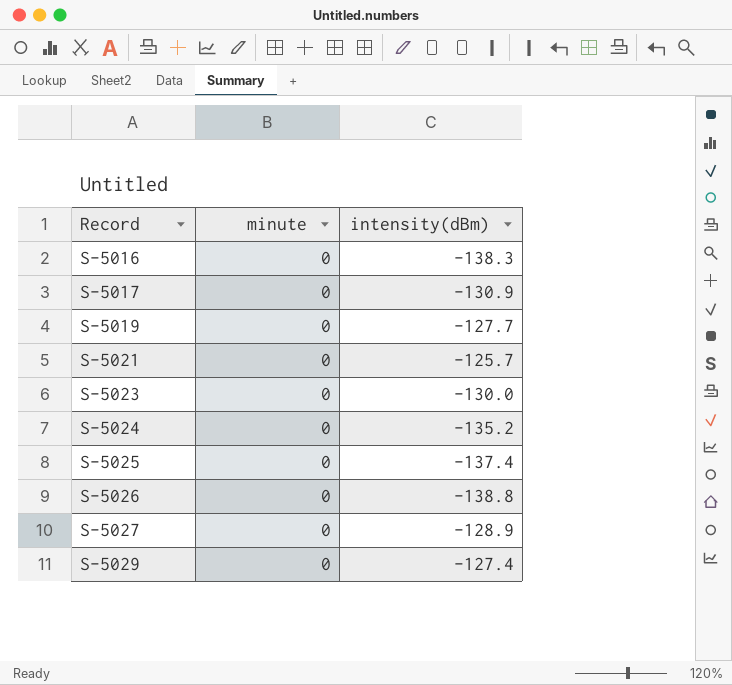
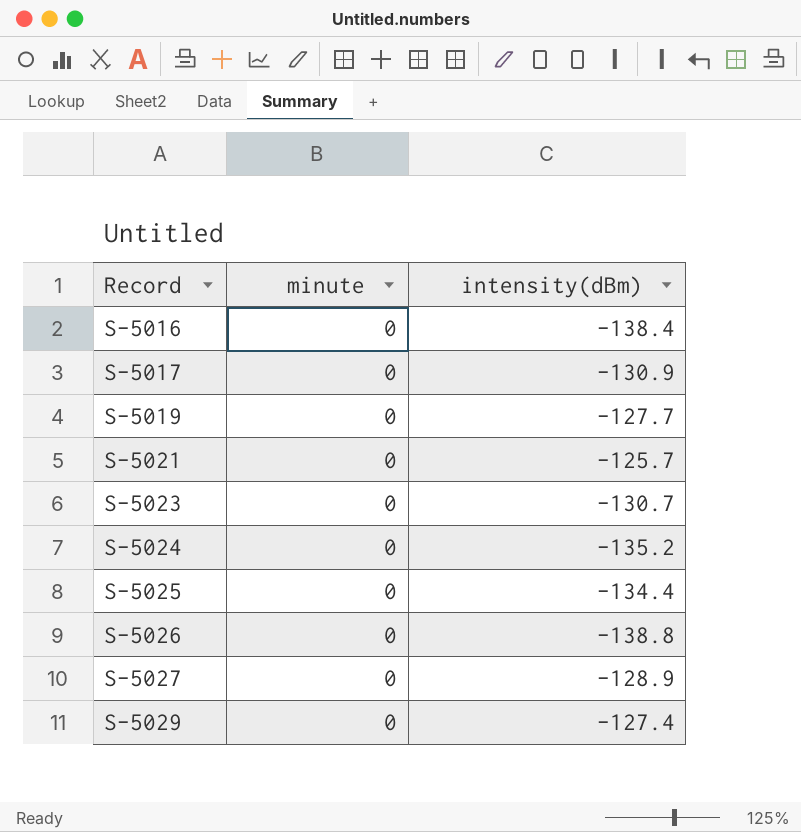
S-5016 | intensity(dBm): -138.3 -> -138.4
S-5023 | intensity(dBm): -130.0 -> -130.7
S-5025 | intensity(dBm): -137.4 -> -134.4

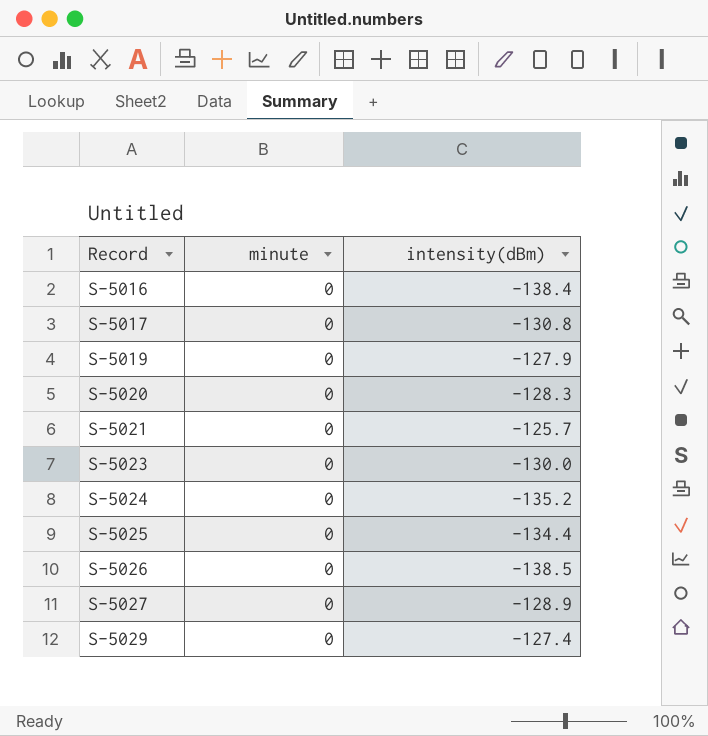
S-5017 | intensity(dBm): -130.9 -> -130.8
S-5019 | intensity(dBm): -127.7 -> -127.9
row S-5020: none -> 0 | -128.3
S-5023 | intensity(dBm): -130.7 -> -130.0
S-5026 | intensity(dBm): -138.8 -> -138.5

